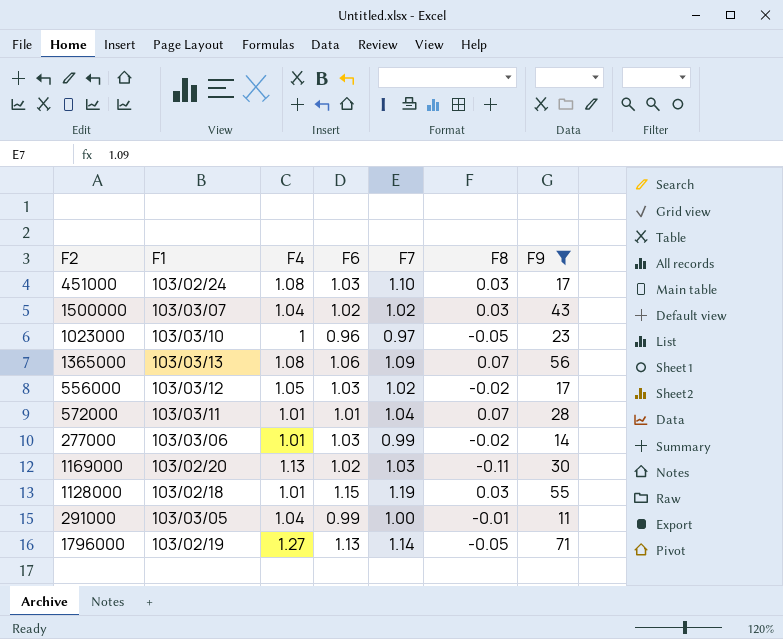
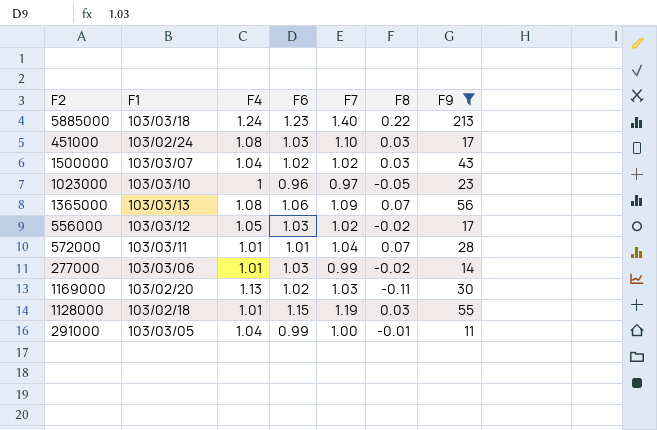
row 1796000: 103/02/19 | 1.27 | 1.13 | 1.14 | -0.05 | 71 -> none
row 5885000: none -> 103/03/18 | 1.24 | 1.23 | 1.40 | 0.22 | 213

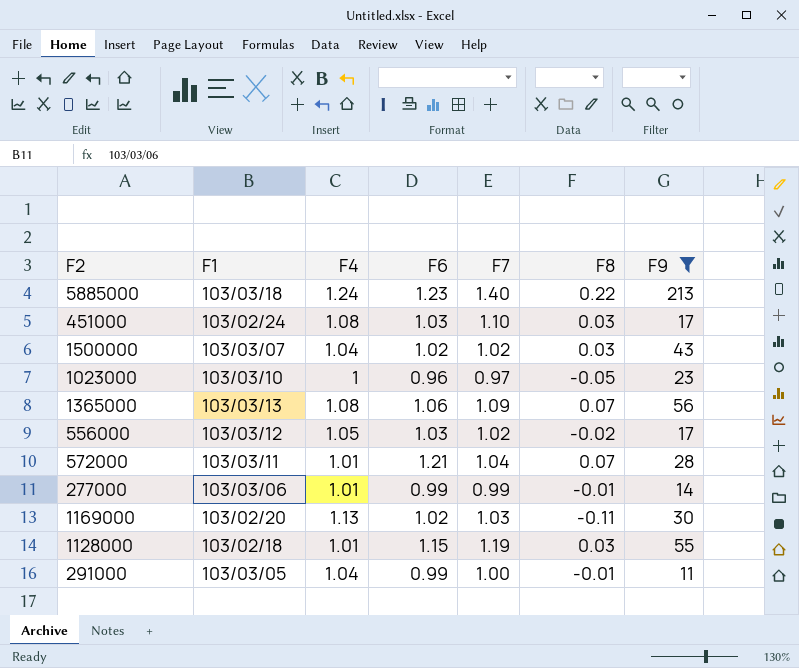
572000 | F6: 1.01 -> 1.21
277000 | F6: 1.03 -> 0.99
277000 | F8: -0.02 -> -0.01

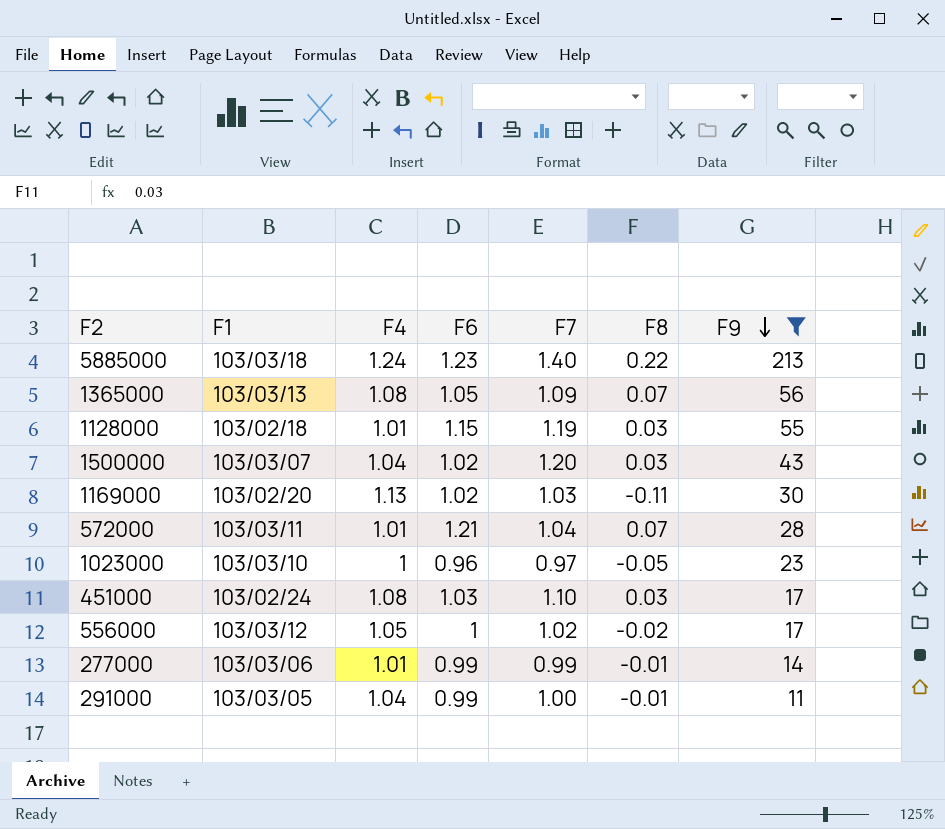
row order: none -> F9 descending
1365000 | F6: 1.06 -> 1.05
1500000 | F7: 1.02 -> 1.20
556000 | F6: 1.03 -> 1

